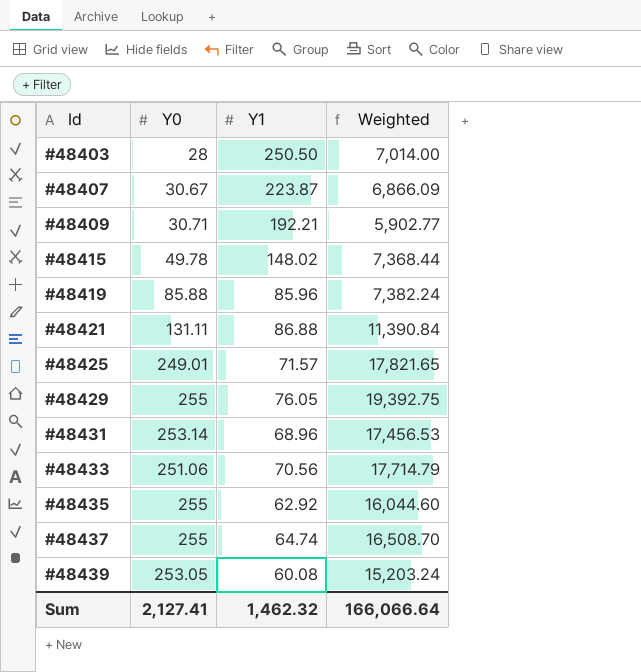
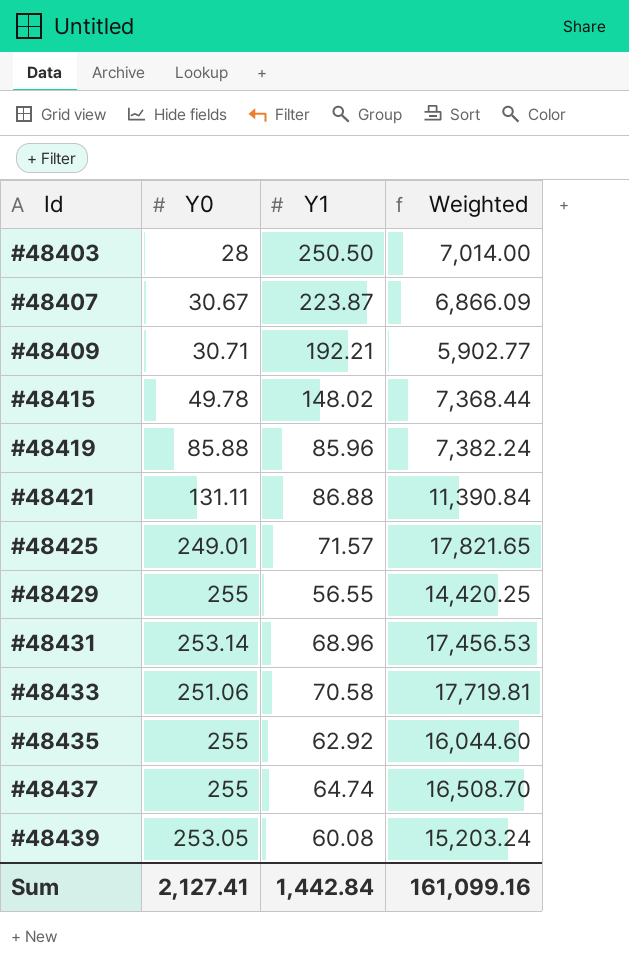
#48429 | Y1: 76.05 -> 56.55
#48429 | Weighted: 19,392.75 -> 14,420.25
#48433 | Y1: 70.56 -> 70.58
#48433 | Weighted: 17,714.79 -> 17,719.81
Sum | Y1: 1,462.32 -> 1,442.84
Sum | Weighted: 166,066.64 -> 161,099.16

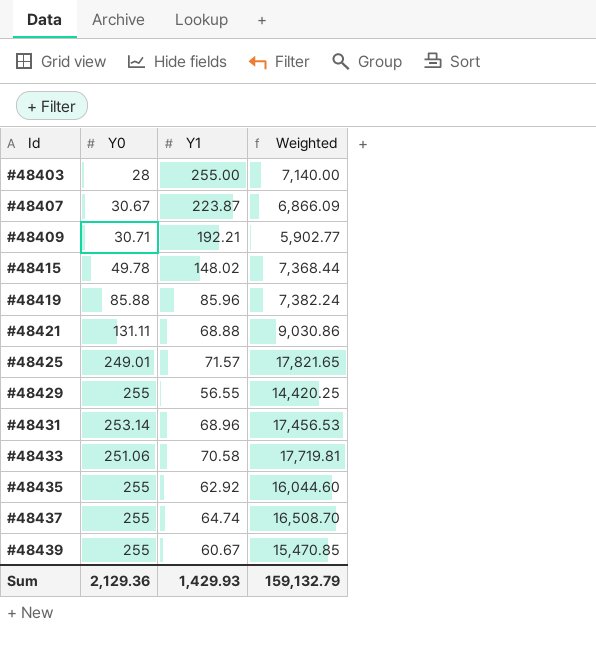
#48403 | Y1: 250.50 -> 255.00
#48403 | Weighted: 7,014.00 -> 7,140.00
#48421 | Y1: 86.88 -> 68.88
#48421 | Weighted: 11,390.84 -> 9,030.86
#48439 | Y0: 253.05 -> 255
#48439 | Y1: 60.08 -> 60.67
#48439 | Weighted: 15,203.24 -> 15,470.85
Sum | Y0: 2,127.41 -> 2,129.36
Sum | Y1: 1,442.84 -> 1,429.93
Sum | Weighted: 161,099.16 -> 159,132.79

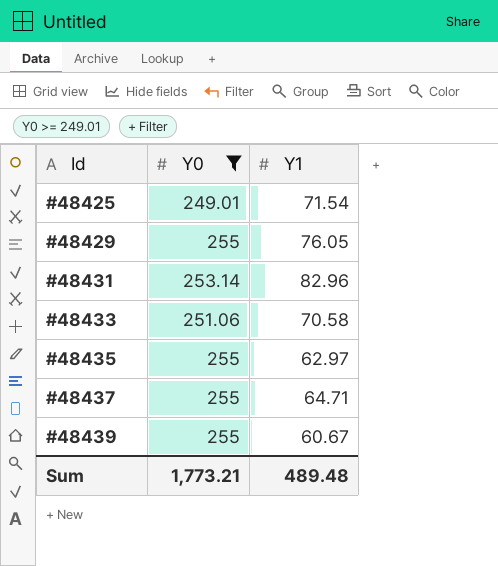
filter: none -> Y0 >= 249.01
column Weighted | formula: [Y0] * [Y1] -> none
#48425 | Y1: 71.57 -> 71.54
#48429 | Y1: 56.55 -> 76.05
#48431 | Y1: 68.96 -> 82.96
#48435 | Y1: 62.92 -> 62.97
#48437 | Y1: 64.74 -> 64.71
Sum | Y0: 2,129.36 -> 1,773.21
Sum | Y1: 1,429.93 -> 489.48

